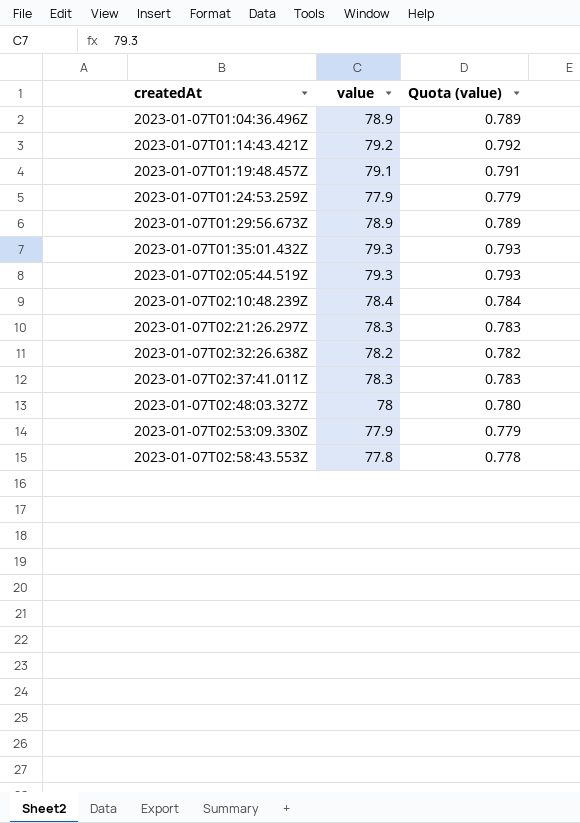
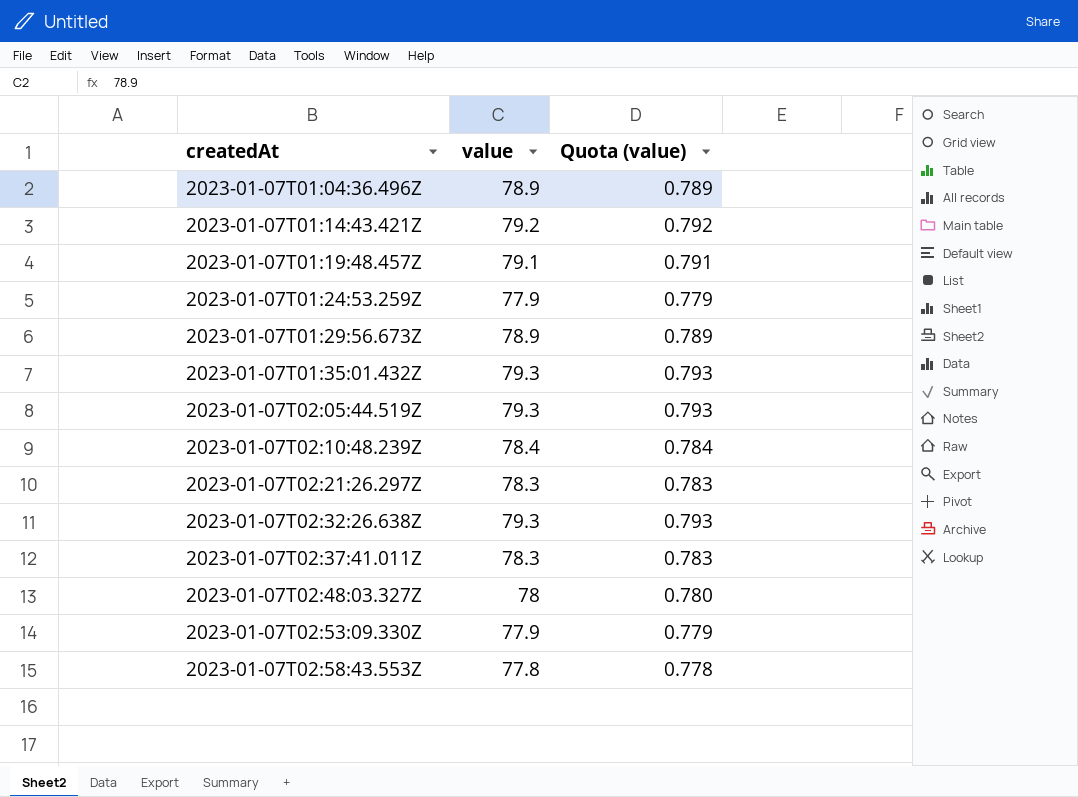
2023-01-07T02:32:26.638Z | value: 78.2 -> 79.3
2023-01-07T02:32:26.638Z | Quota (value): 0.782 -> 0.793

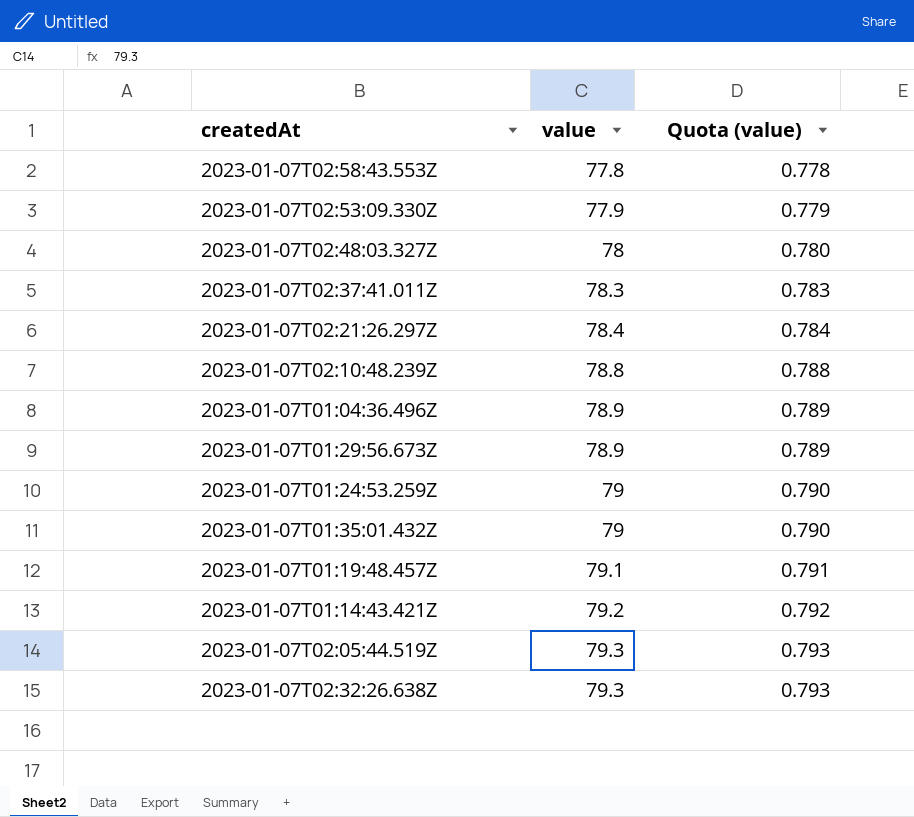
row order: createdAt ascending -> value ascending
2023-01-07T02:21:26.297Z | value: 78.3 -> 78.4
2023-01-07T02:21:26.297Z | Quota (value): 0.783 -> 0.784
2023-01-07T02:10:48.239Z | value: 78.4 -> 78.8
2023-01-07T02:10:48.239Z | Quota (value): 0.784 -> 0.788
2023-01-07T01:24:53.259Z | value: 77.9 -> 79
2023-01-07T01:24:53.259Z | Quota (value): 0.779 -> 0.790
2023-01-07T01:35:01.432Z | value: 79.3 -> 79
2023-01-07T01:35:01.432Z | Quota (value): 0.793 -> 0.790

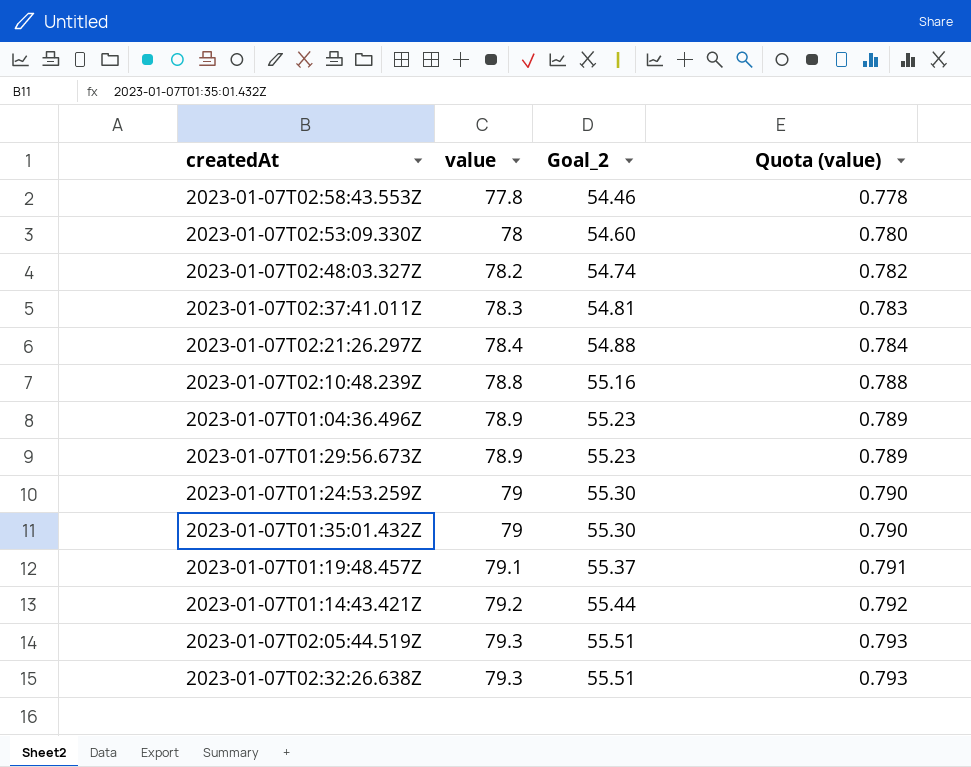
column Goal_2 | formula: none -> [value] * 0.7
2023-01-07T02:53:09.330Z | value: 77.9 -> 78
2023-01-07T02:53:09.330Z | Quota (value): 0.779 -> 0.780
2023-01-07T02:48:03.327Z | value: 78 -> 78.2
2023-01-07T02:48:03.327Z | Quota (value): 0.780 -> 0.782

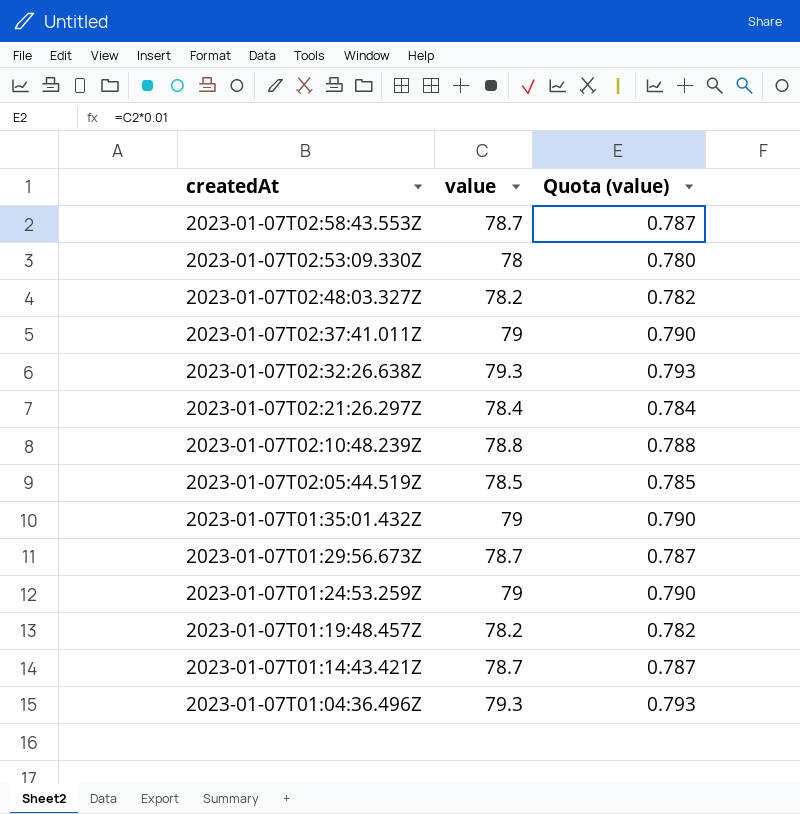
row order: value ascending -> createdAt descending
column Goal_2 | formula: [value] * 0.7 -> none
2023-01-07T02:58:43.553Z | value: 77.8 -> 78.7
2023-01-07T02:58:43.553Z | Quota (value): 0.778 -> 0.787
2023-01-07T02:37:41.011Z | value: 78.3 -> 79
2023-01-07T02:37:41.011Z | Quota (value): 0.783 -> 0.790
2023-01-07T02:05:44.519Z | value: 79.3 -> 78.5
2023-01-07T02:05:44.519Z | Quota (value): 0.793 -> 0.785
2023-01-07T01:29:56.673Z | value: 78.9 -> 78.7
2023-01-07T01:29:56.673Z | Quota (value): 0.789 -> 0.787
2023-01-07T01:19:48.457Z | value: 79.1 -> 78.2
2023-01-07T01:19:48.457Z | Quota (value): 0.791 -> 0.782
2023-01-07T01:14:43.421Z | value: 79.2 -> 78.7
2023-01-07T01:14:43.421Z | Quota (value): 0.792 -> 0.787
2023-01-07T01:04:36.496Z | value: 78.9 -> 79.3
2023-01-07T01:04:36.496Z | Quota (value): 0.789 -> 0.793

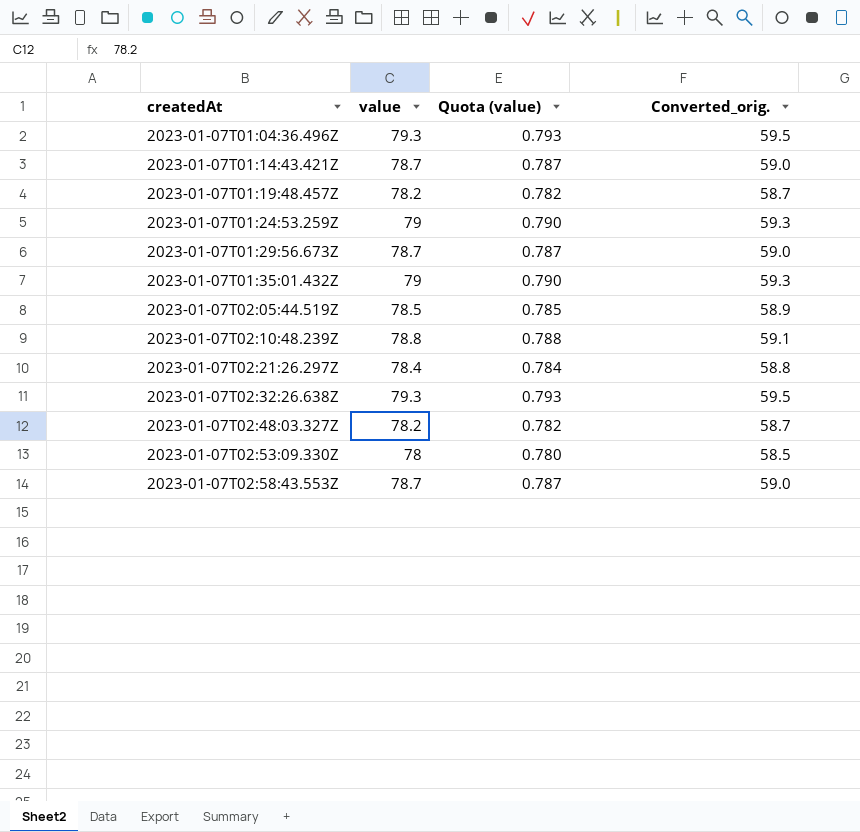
row order: createdAt descending -> createdAt ascending
column Converted_orig. | formula: none -> [value] * 0.75
row 2023-01-07T02:37:41.011Z: 79 | 0.790 -> none

